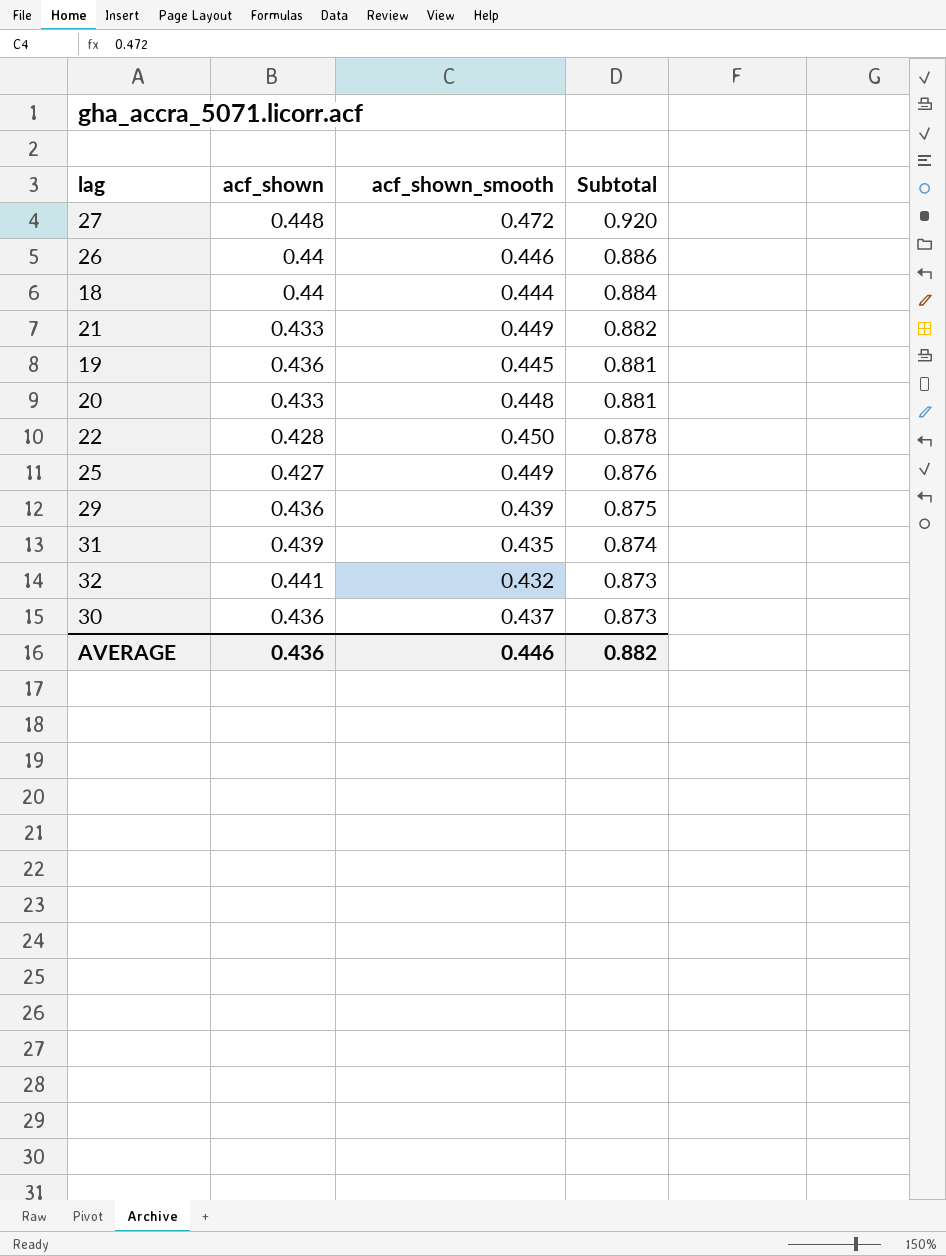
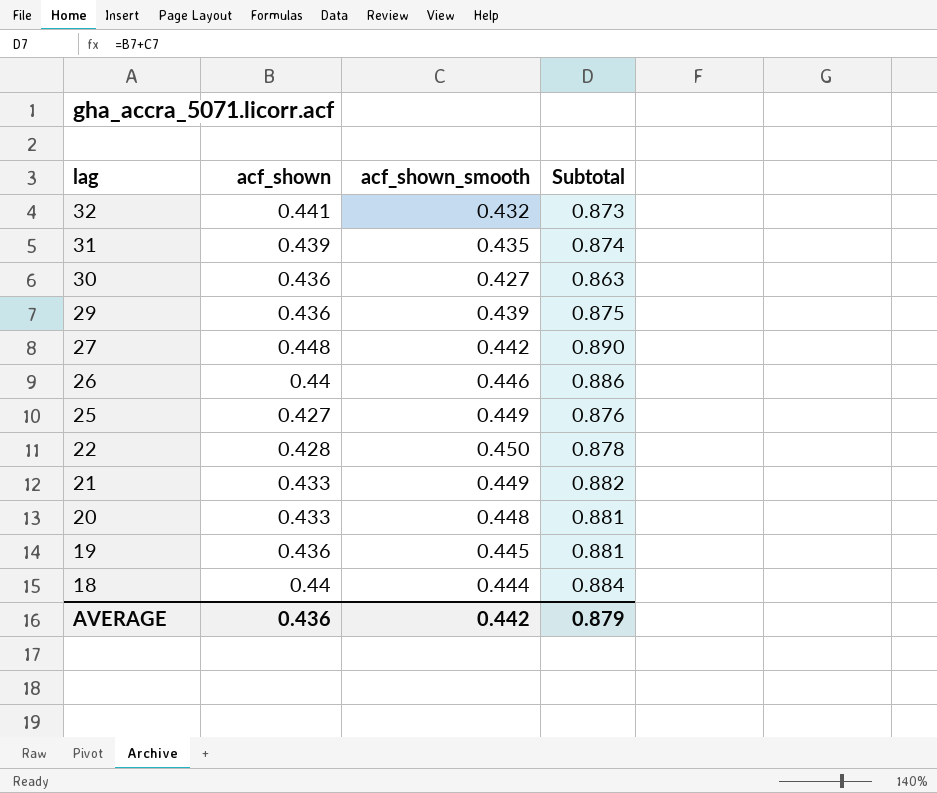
row order: Subtotal descending -> lag descending
30 | acf_shown_smooth: 0.437 -> 0.427
30 | Subtotal: 0.873 -> 0.863
27 | acf_shown_smooth: 0.472 -> 0.442
27 | Subtotal: 0.920 -> 0.890
AVERAGE | acf_shown_smooth: 0.446 -> 0.442
AVERAGE | Subtotal: 0.882 -> 0.879

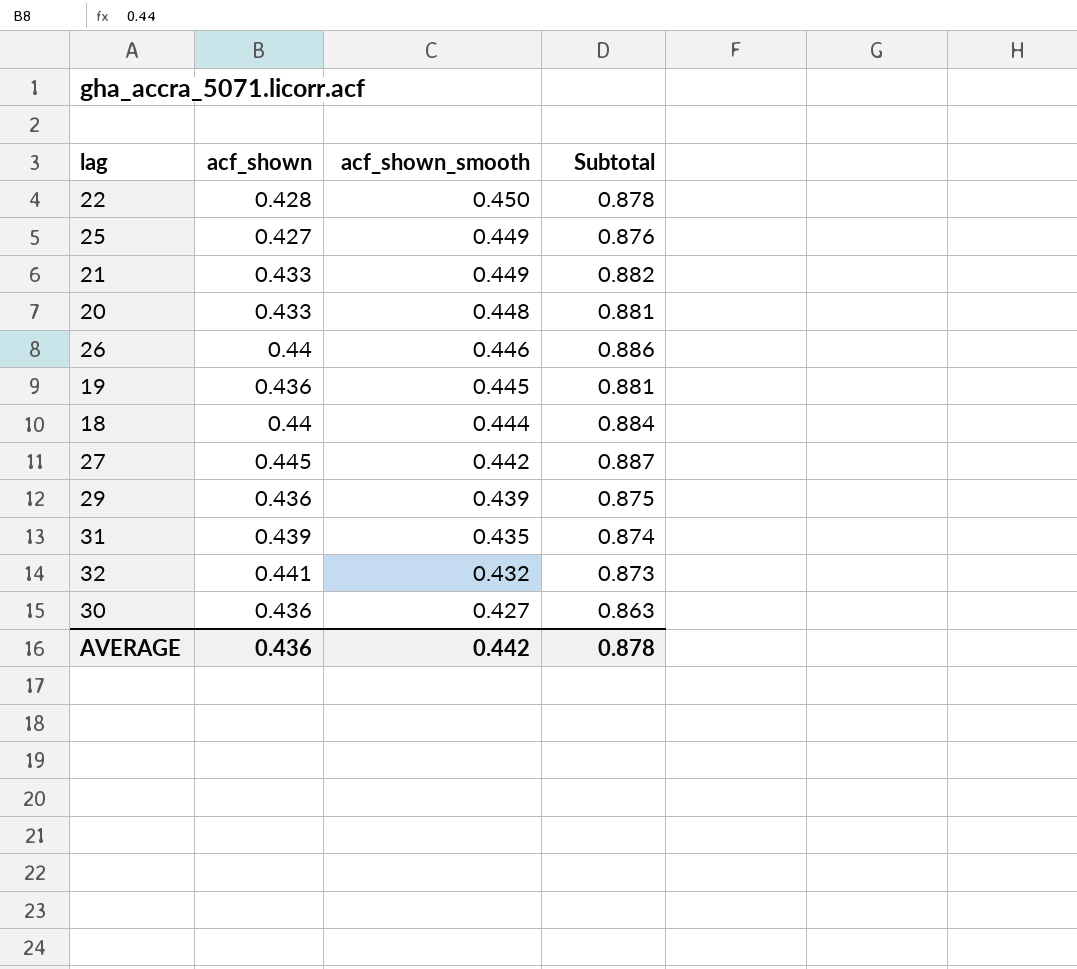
row order: lag descending -> acf_shown_smooth descending
27 | acf_shown: 0.448 -> 0.445
27 | Subtotal: 0.890 -> 0.887
AVERAGE | Subtotal: 0.879 -> 0.878

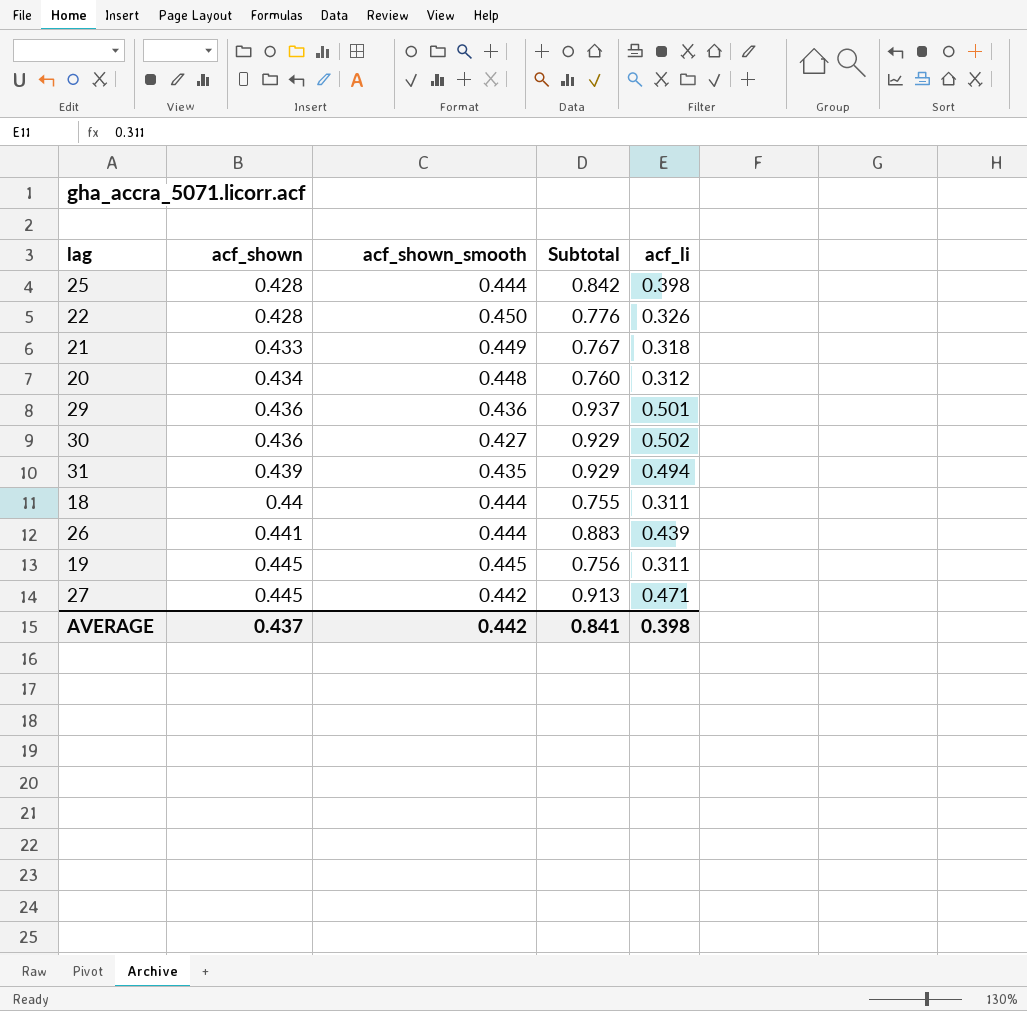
row order: acf_shown_smooth descending -> acf_shown ascending
column Subtotal | formula: [acf_shown] + [acf_shown_smooth] -> [acf_shown_smooth] + [acf_li]
column acf_li | position: none -> 5
row 32: 0.441 | 0.432 | 0.873 -> none
25 | acf_shown: 0.427 -> 0.428
25 | acf_shown_smooth: 0.449 -> 0.444
20 | acf_shown: 0.433 -> 0.434
29 | acf_shown_smooth: 0.439 -> 0.436
26 | acf_shown: 0.44 -> 0.441
26 | acf_shown_smooth: 0.446 -> 0.444
19 | acf_shown: 0.436 -> 0.445
AVERAGE | acf_shown: 0.436 -> 0.437
AVERAGE | Subtotal: 0.878 -> 0.841

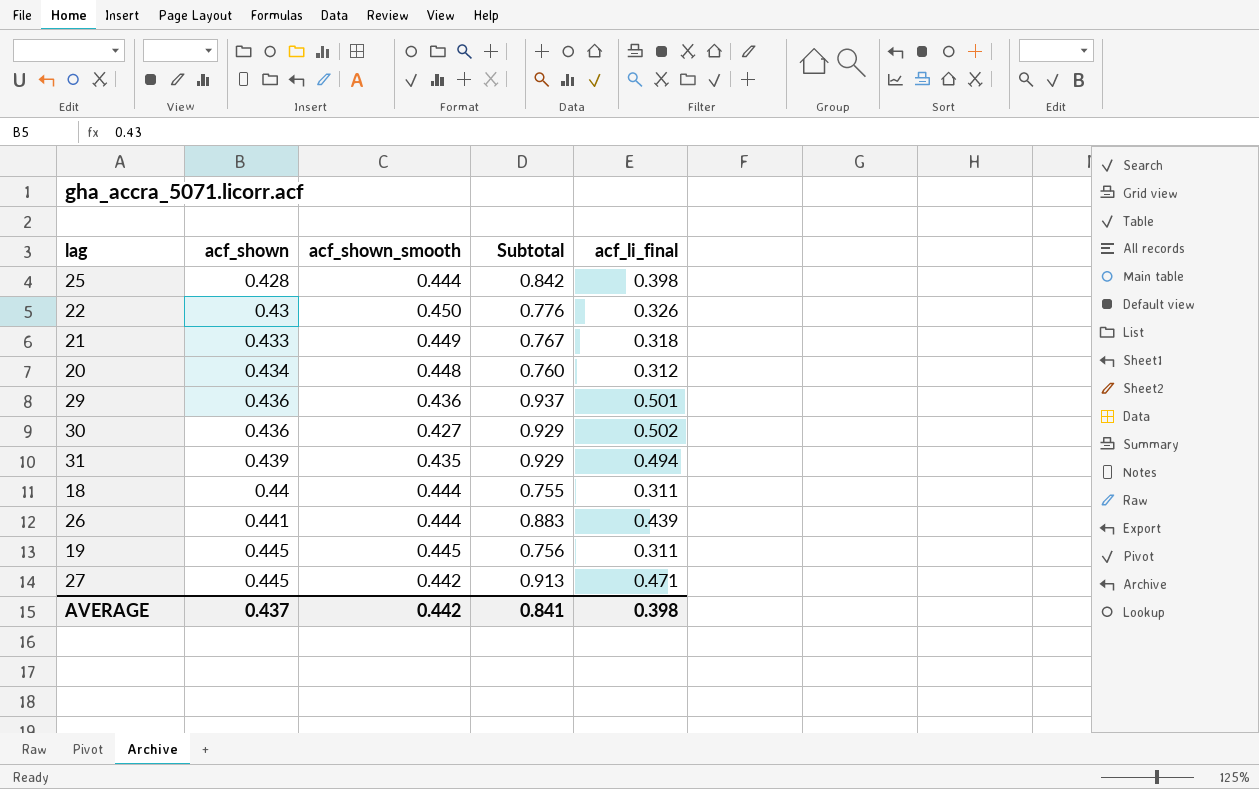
column name: acf_li -> acf_li_final
22 | acf_shown: 0.428 -> 0.43

